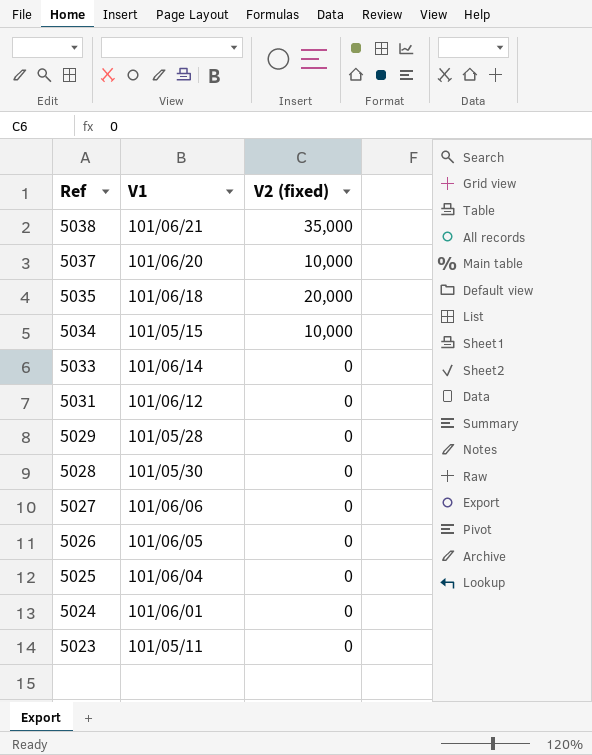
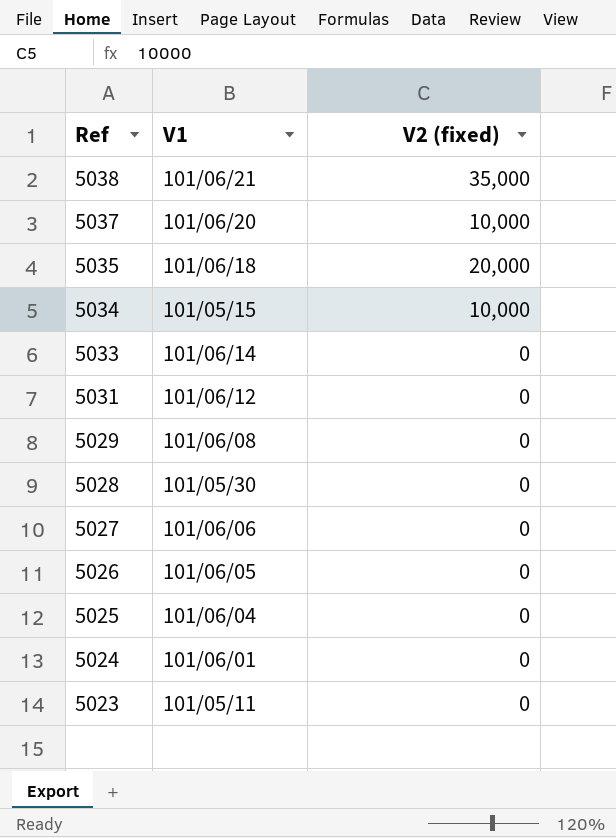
5029 | V1: 101/05/28 -> 101/06/08

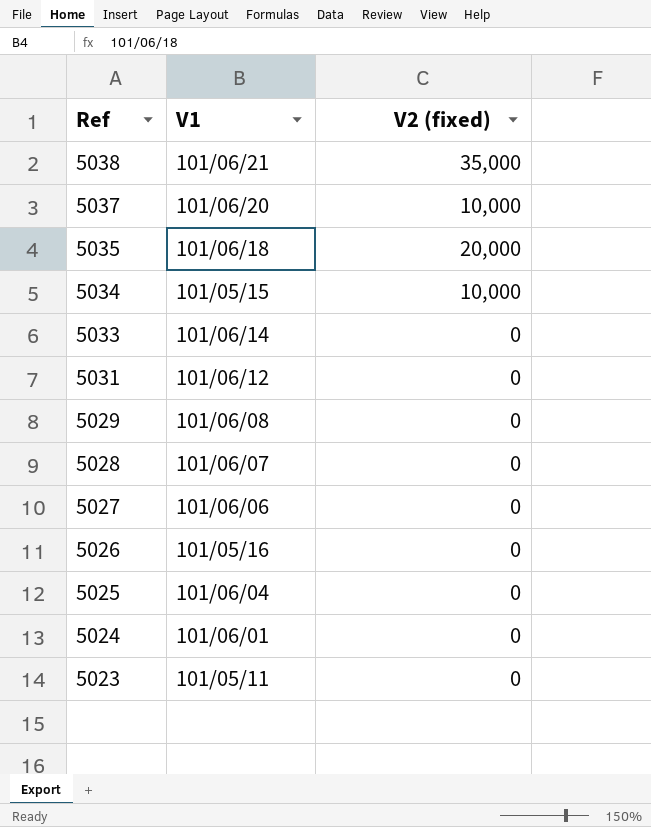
5028 | V1: 101/05/30 -> 101/06/07
5026 | V1: 101/06/05 -> 101/05/16

